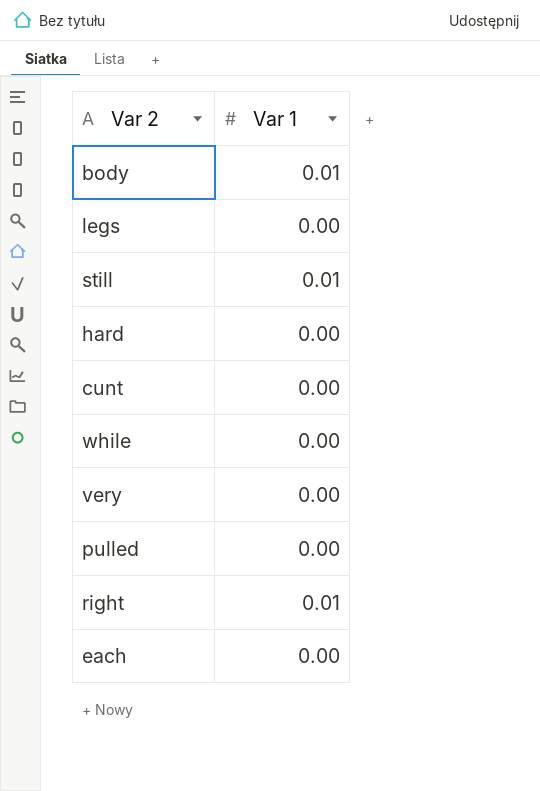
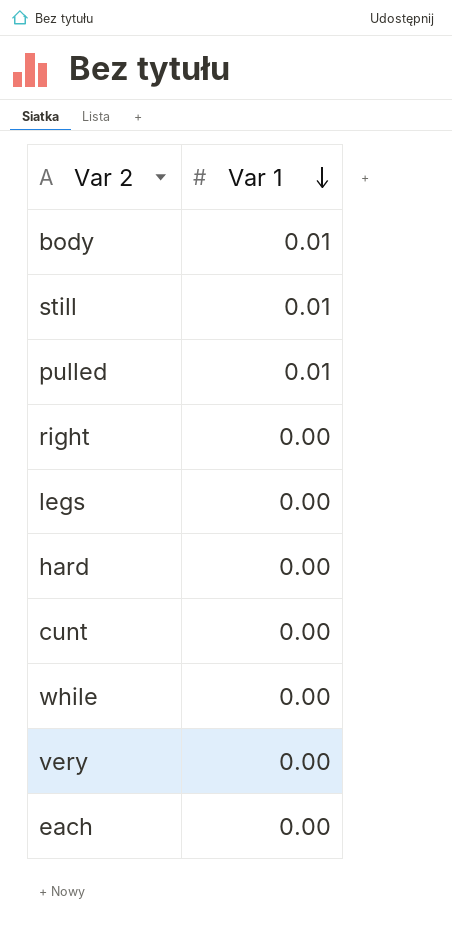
row order: none -> Var 1 descending
pulled | Var 1: 0.00 -> 0.01
right | Var 1: 0.01 -> 0.00

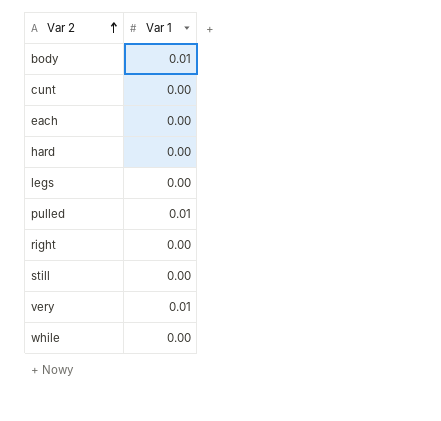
row order: Var 1 descending -> Var 2 ascending
still | Var 1: 0.01 -> 0.00
very | Var 1: 0.00 -> 0.01

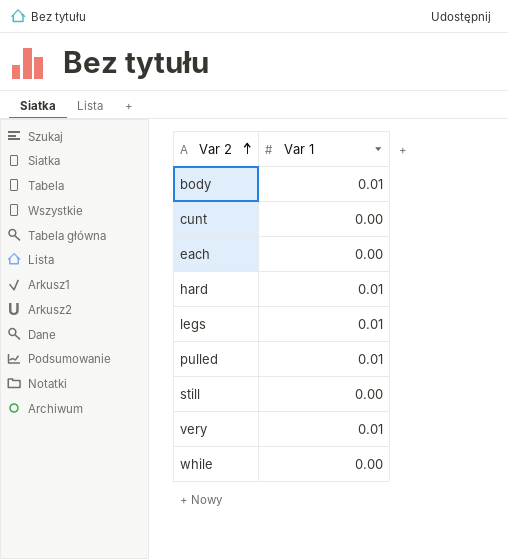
row right: 0.00 -> none
hard | Var 1: 0.00 -> 0.01
legs | Var 1: 0.00 -> 0.01

